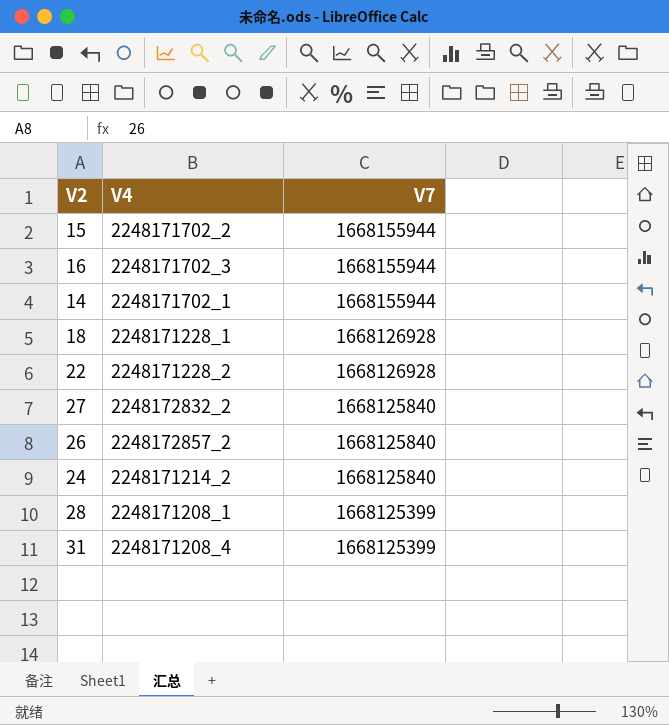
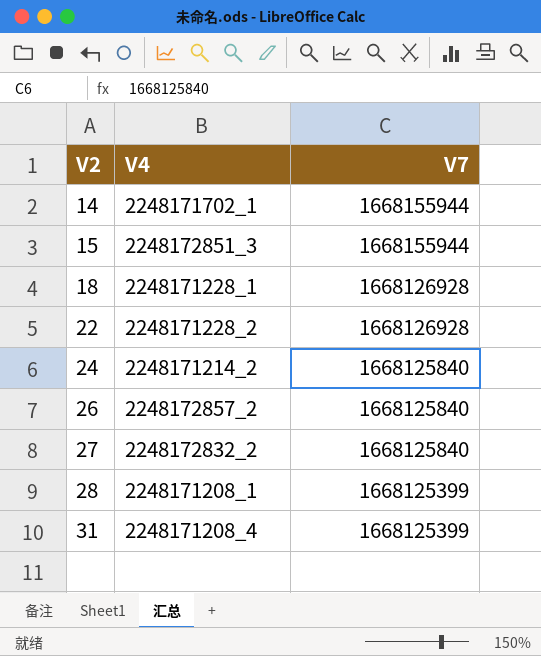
row order: V7 descending -> V2 ascending
row 16: 2248171702_3 | 1668155944 -> none
15 | V4: 2248171702_2 -> 2248172851_3

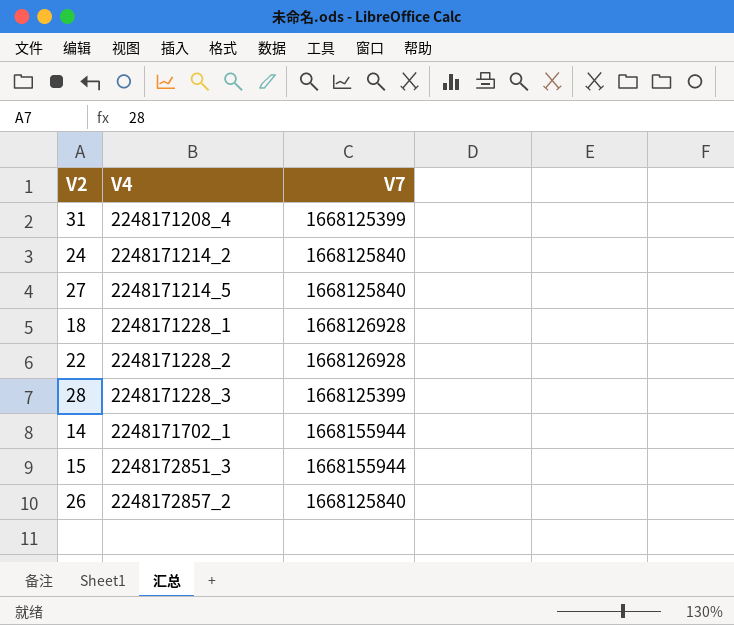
row order: V2 ascending -> V4 ascending
27 | V4: 2248172832_2 -> 2248171214_5
28 | V4: 2248171208_1 -> 2248171228_3

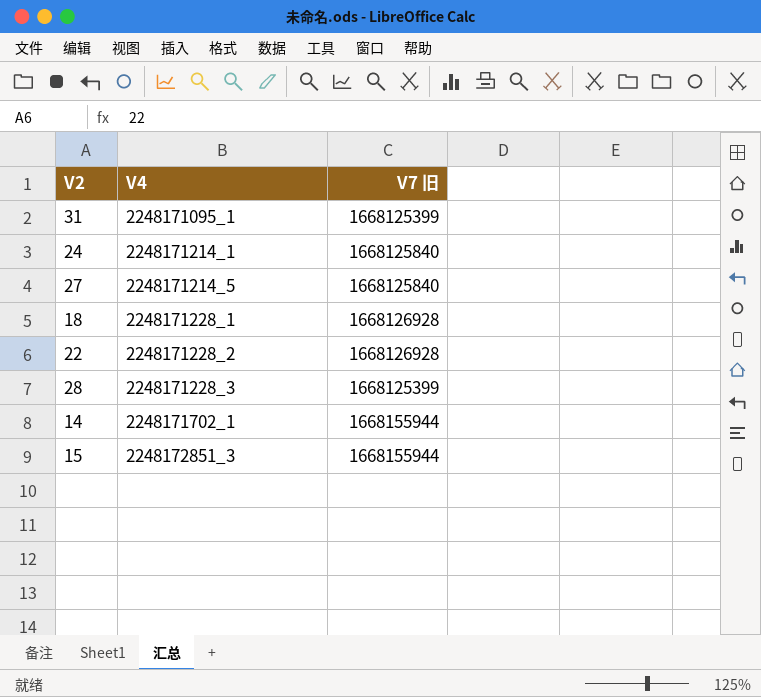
column name: V7 -> V7 旧
row 26: 2248172857_2 | 1668125840 -> none
31 | V4: 2248171208_4 -> 2248171095_1
24 | V4: 2248171214_2 -> 2248171214_1

